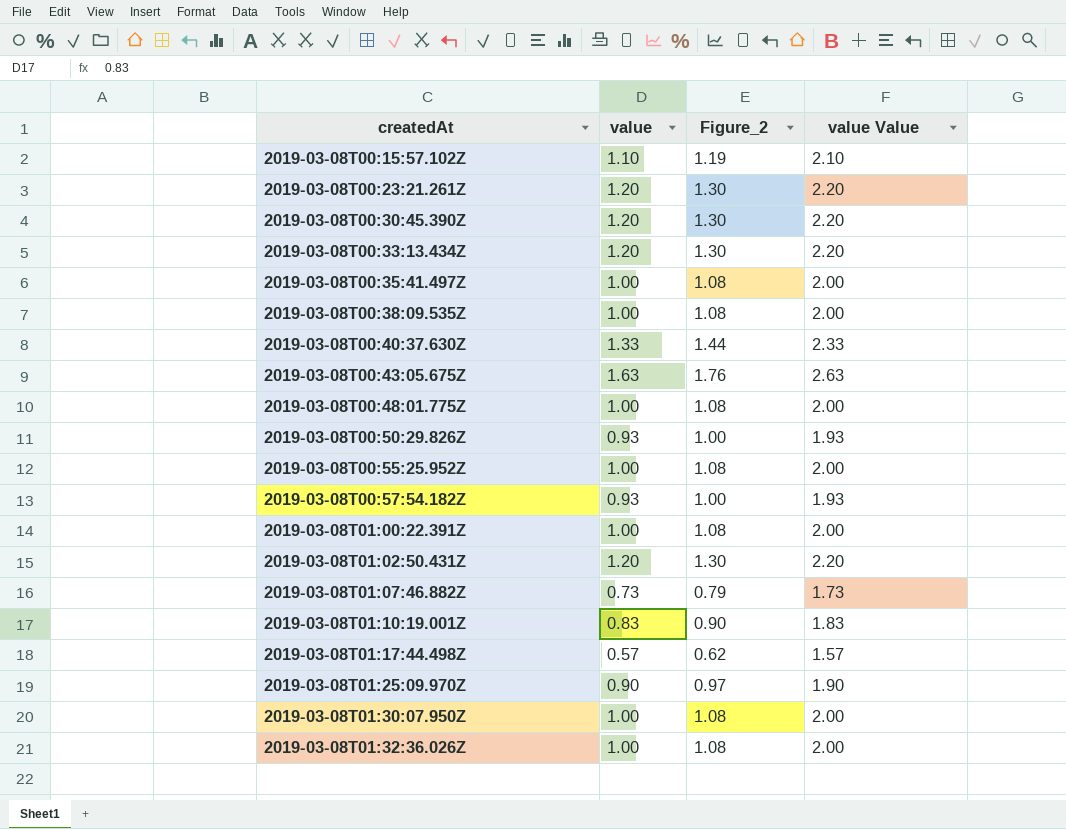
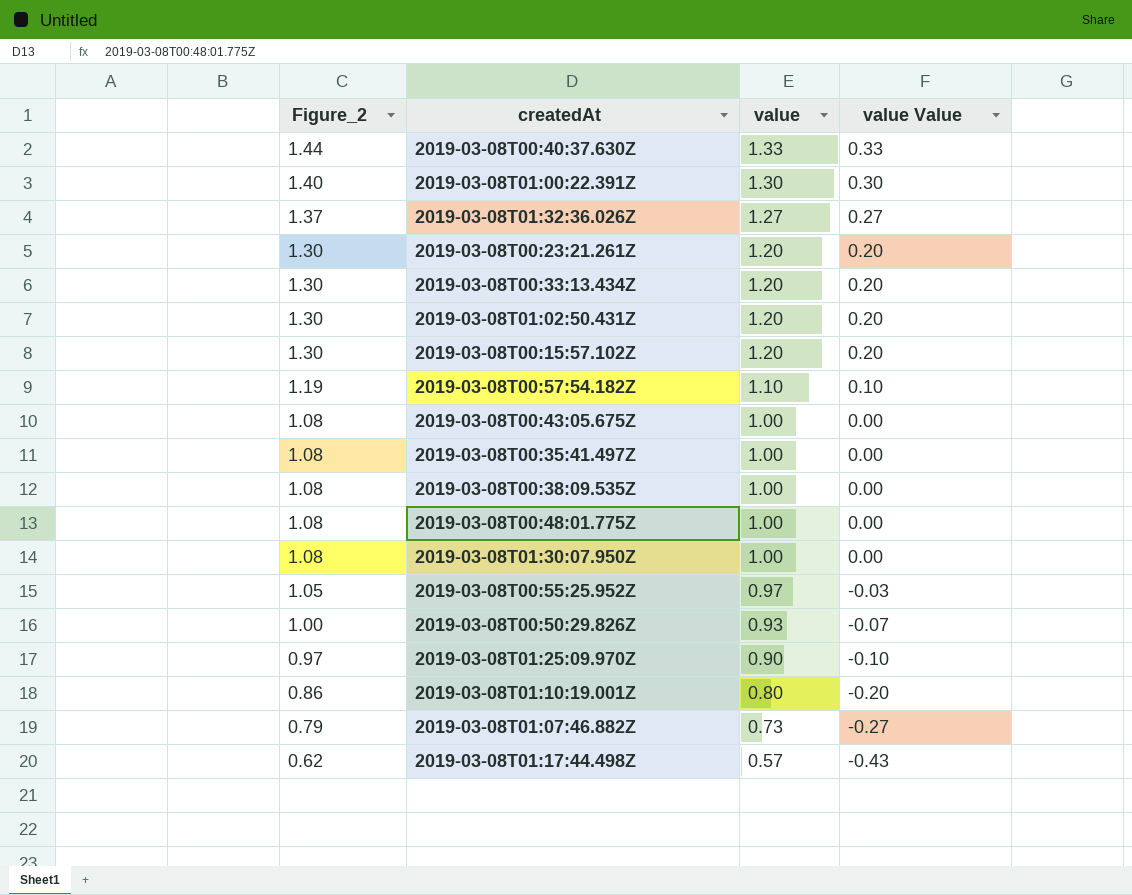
row order: createdAt ascending -> Figure_2 descending
column Figure_2 | position: 3 -> 1
column value Value | formula: [value] + 1 -> [value] - 1
row 2019-03-08T00:30:45.390Z: 1.20 | 1.30 | 2.20 -> none
2019-03-08T01:00:22.391Z | Figure_2: 1.08 -> 1.40
2019-03-08T01:00:22.391Z | value: 1.00 -> 1.30
2019-03-08T01:32:36.026Z | Figure_2: 1.08 -> 1.37
2019-03-08T01:32:36.026Z | value: 1.00 -> 1.27
2019-03-08T00:15:57.102Z | Figure_2: 1.19 -> 1.30
2019-03-08T00:15:57.102Z | value: 1.10 -> 1.20
2019-03-08T00:57:54.182Z | Figure_2: 1.00 -> 1.19
2019-03-08T00:57:54.182Z | value: 0.93 -> 1.10
2019-03-08T00:43:05.675Z | Figure_2: 1.76 -> 1.08
2019-03-08T00:43:05.675Z | value: 1.63 -> 1.00
2019-03-08T00:55:25.952Z | Figure_2: 1.08 -> 1.05
2019-03-08T00:55:25.952Z | value: 1.00 -> 0.97
2019-03-08T01:10:19.001Z | Figure_2: 0.90 -> 0.86
2019-03-08T01:10:19.001Z | value: 0.83 -> 0.80

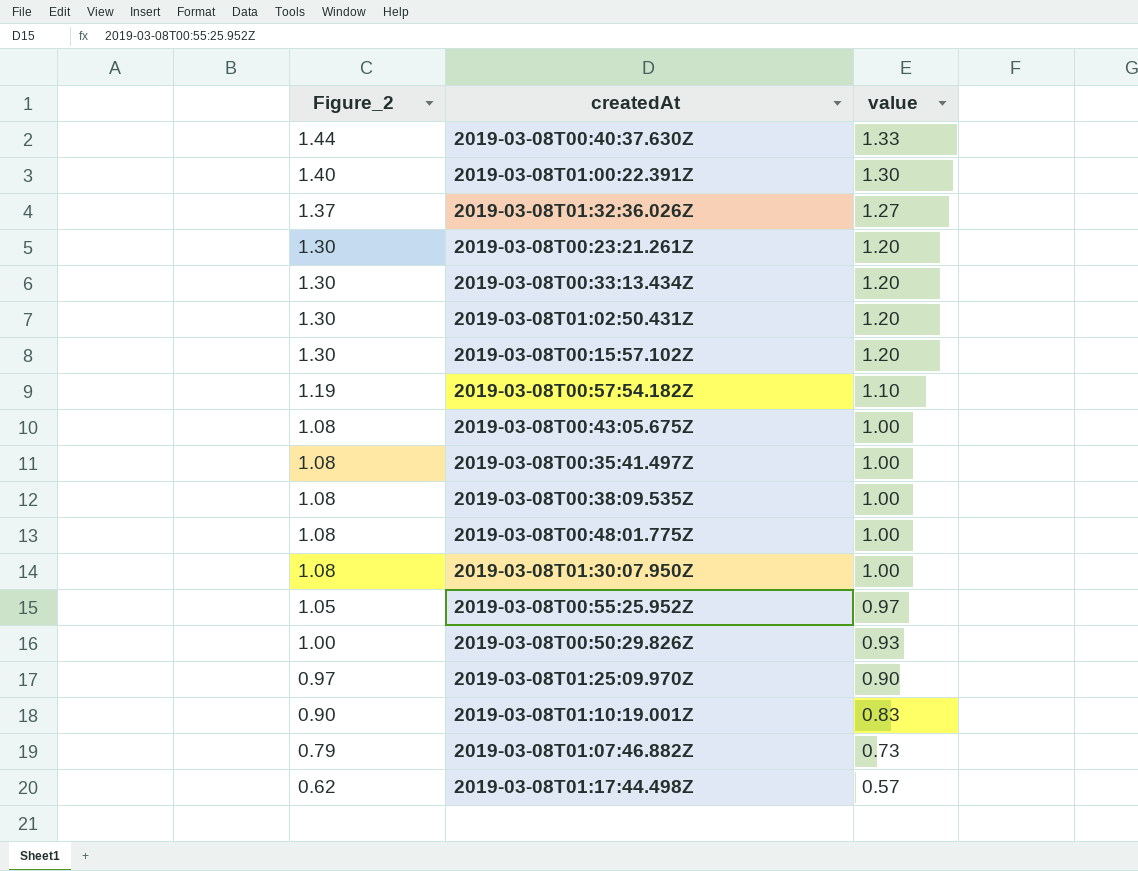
column value Value | formula: [value] - 1 -> none
2019-03-08T01:10:19.001Z | Figure_2: 0.86 -> 0.90
2019-03-08T01:10:19.001Z | value: 0.80 -> 0.83

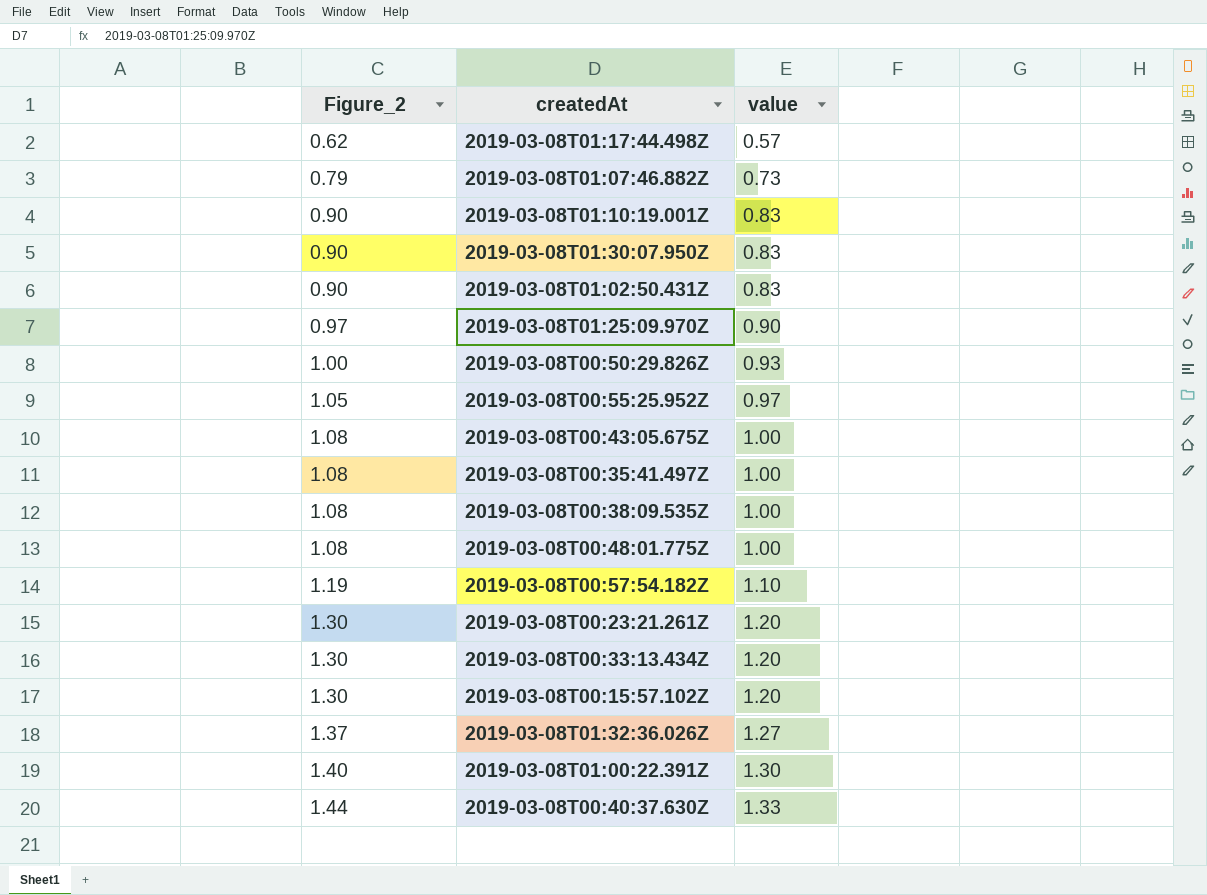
row order: Figure_2 descending -> Figure_2 ascending
2019-03-08T01:30:07.950Z | Figure_2: 1.08 -> 0.90
2019-03-08T01:30:07.950Z | value: 1.00 -> 0.83
2019-03-08T01:02:50.431Z | Figure_2: 1.30 -> 0.90
2019-03-08T01:02:50.431Z | value: 1.20 -> 0.83

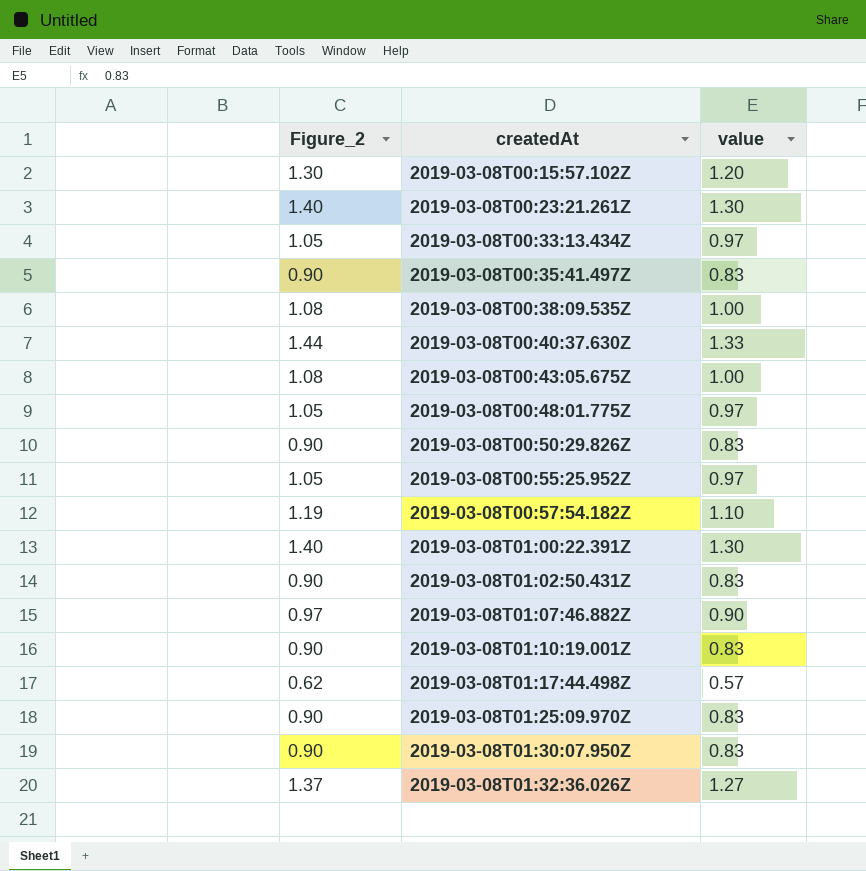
row order: Figure_2 ascending -> createdAt ascending
2019-03-08T00:23:21.261Z | Figure_2: 1.30 -> 1.40
2019-03-08T00:23:21.261Z | value: 1.20 -> 1.30
2019-03-08T00:33:13.434Z | Figure_2: 1.30 -> 1.05
2019-03-08T00:33:13.434Z | value: 1.20 -> 0.97
2019-03-08T00:35:41.497Z | Figure_2: 1.08 -> 0.90
2019-03-08T00:35:41.497Z | value: 1.00 -> 0.83
2019-03-08T00:48:01.775Z | Figure_2: 1.08 -> 1.05
2019-03-08T00:48:01.775Z | value: 1.00 -> 0.97
2019-03-08T00:50:29.826Z | Figure_2: 1.00 -> 0.90
2019-03-08T00:50:29.826Z | value: 0.93 -> 0.83
2019-03-08T01:07:46.882Z | Figure_2: 0.79 -> 0.97
2019-03-08T01:07:46.882Z | value: 0.73 -> 0.90
2019-03-08T01:25:09.970Z | Figure_2: 0.97 -> 0.90
2019-03-08T01:25:09.970Z | value: 0.90 -> 0.83

